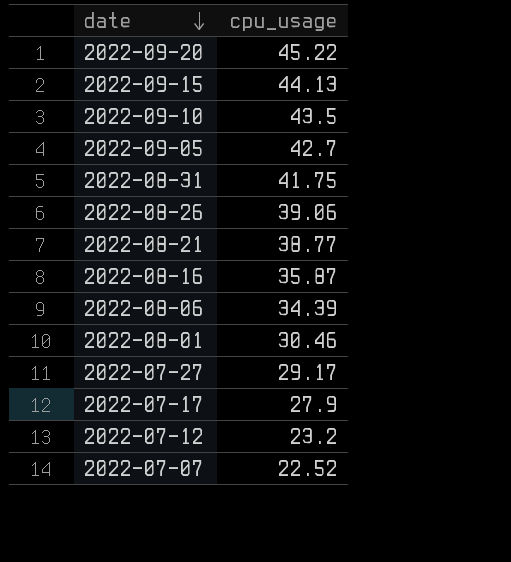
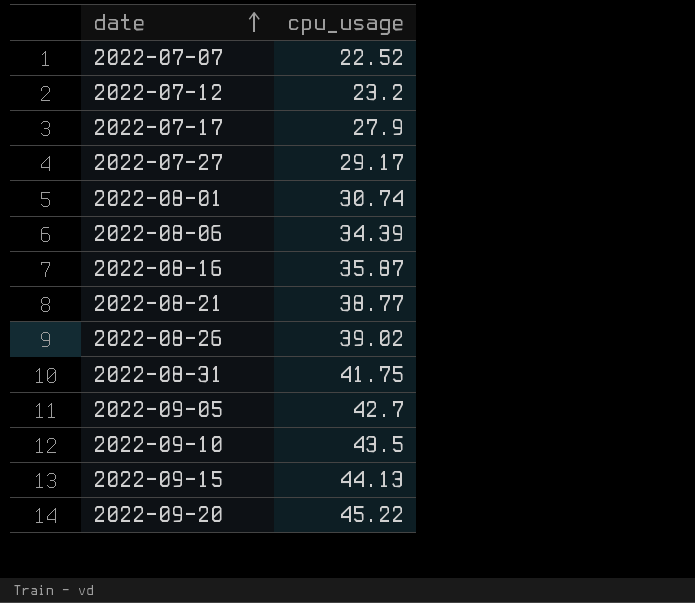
row order: date descending -> date ascending
2022-08-01 | cpu_usage: 30.46 -> 30.74
2022-08-26 | cpu_usage: 39.06 -> 39.02

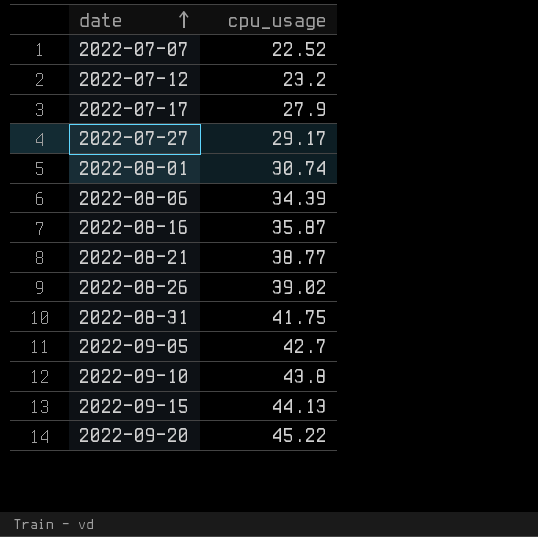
2022-09-10 | cpu_usage: 43.5 -> 43.8

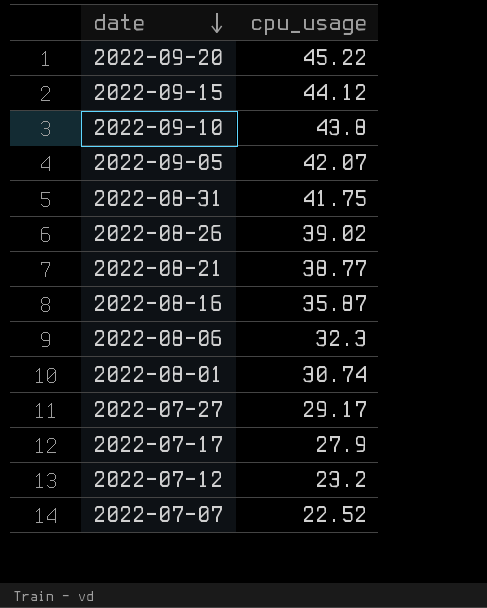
row order: date ascending -> date descending
2022-09-15 | cpu_usage: 44.13 -> 44.12
2022-09-05 | cpu_usage: 42.7 -> 42.07
2022-08-06 | cpu_usage: 34.39 -> 32.3

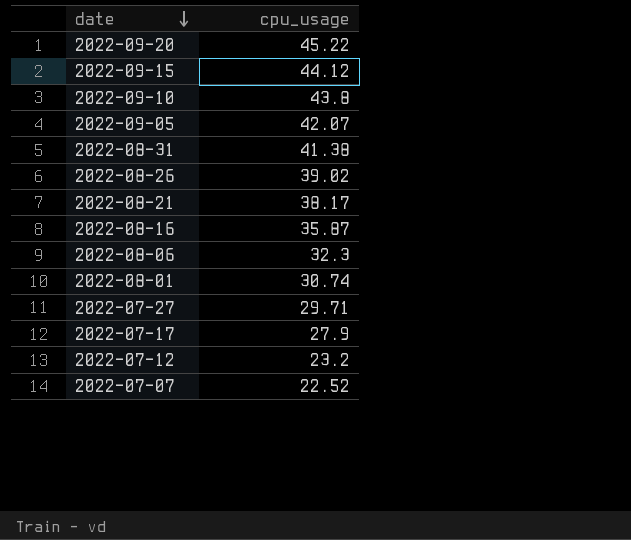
2022-08-31 | cpu_usage: 41.75 -> 41.38
2022-08-21 | cpu_usage: 38.77 -> 38.17
2022-07-27 | cpu_usage: 29.17 -> 29.71

